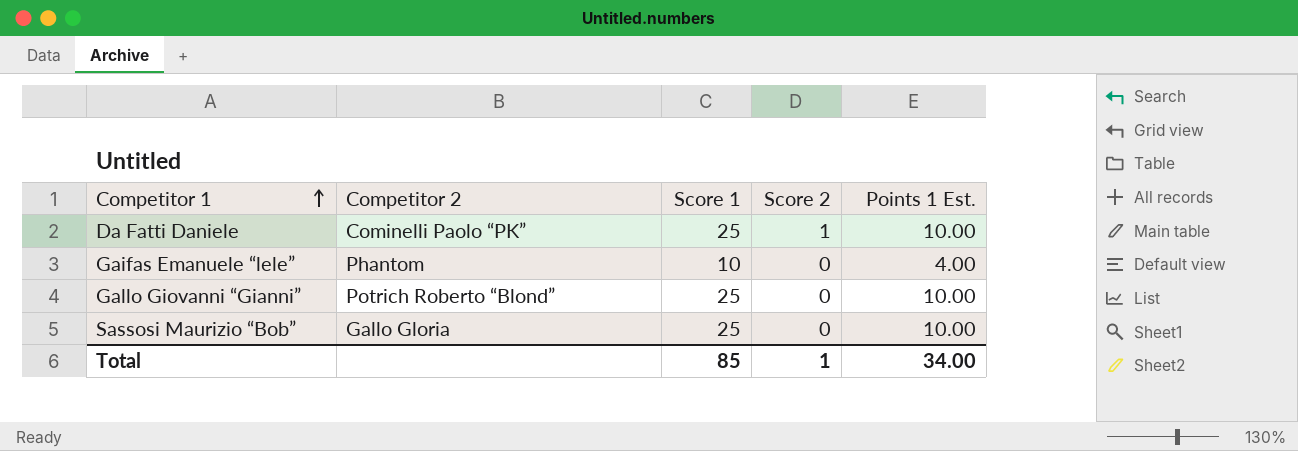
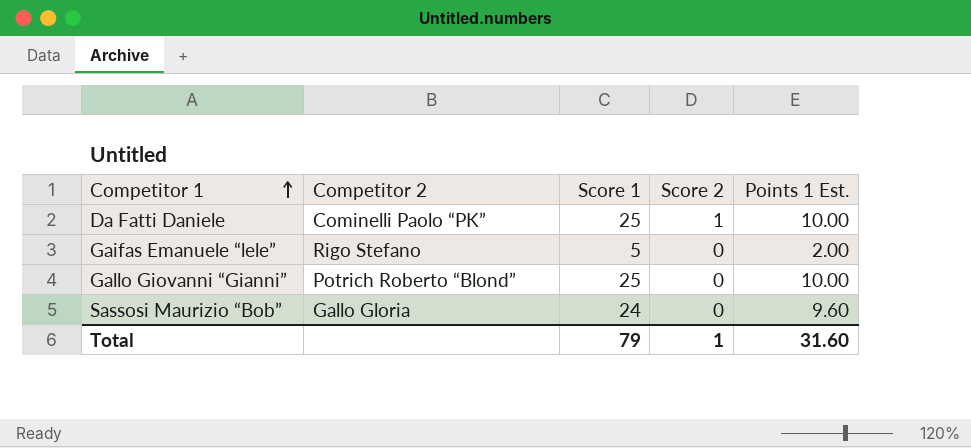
Gaifas Emanuele “lele” | Competitor 2: Phantom -> Rigo Stefano
Gaifas Emanuele “lele” | Score 1: 10 -> 5
Gaifas Emanuele “lele” | Points 1 Est.: 4.00 -> 2.00
Sassosi Maurizio “Bob” | Score 1: 25 -> 24
Sassosi Maurizio “Bob” | Points 1 Est.: 10.00 -> 9.60
Total | Score 1: 85 -> 79
Total | Points 1 Est.: 34.00 -> 31.60

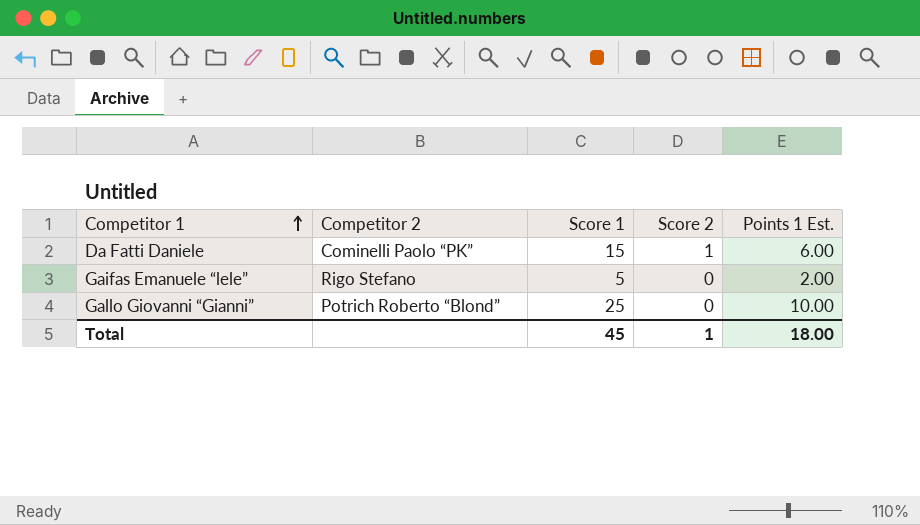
row Sassosi Maurizio “Bob”: Gallo Gloria | 24 | 0 | 9.60 -> none
Da Fatti Daniele | Score 1: 25 -> 15
Da Fatti Daniele | Points 1 Est.: 10.00 -> 6.00
Total | Score 1: 79 -> 45
Total | Points 1 Est.: 31.60 -> 18.00

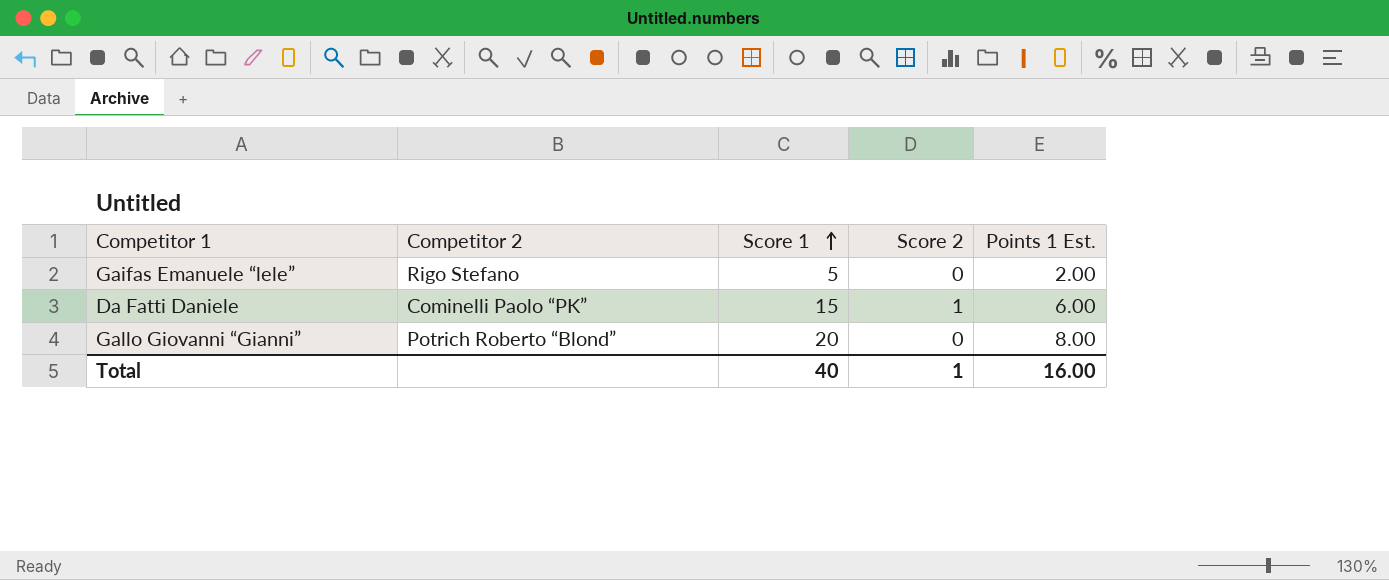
row order: Competitor 1 ascending -> Score 1 ascending
Gallo Giovanni “Gianni” | Score 1: 25 -> 20
Gallo Giovanni “Gianni” | Points 1 Est.: 10.00 -> 8.00
Total | Score 1: 45 -> 40
Total | Points 1 Est.: 18.00 -> 16.00

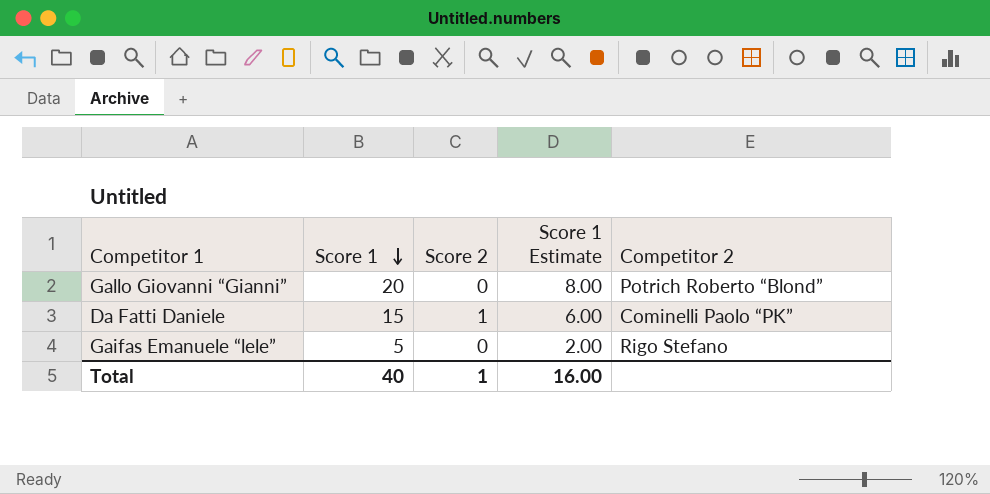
row order: Score 1 ascending -> Score 1 descending
column name: Points 1 Est. -> Score 1 Estimate
column Competitor 2 | position: 2 -> 5

